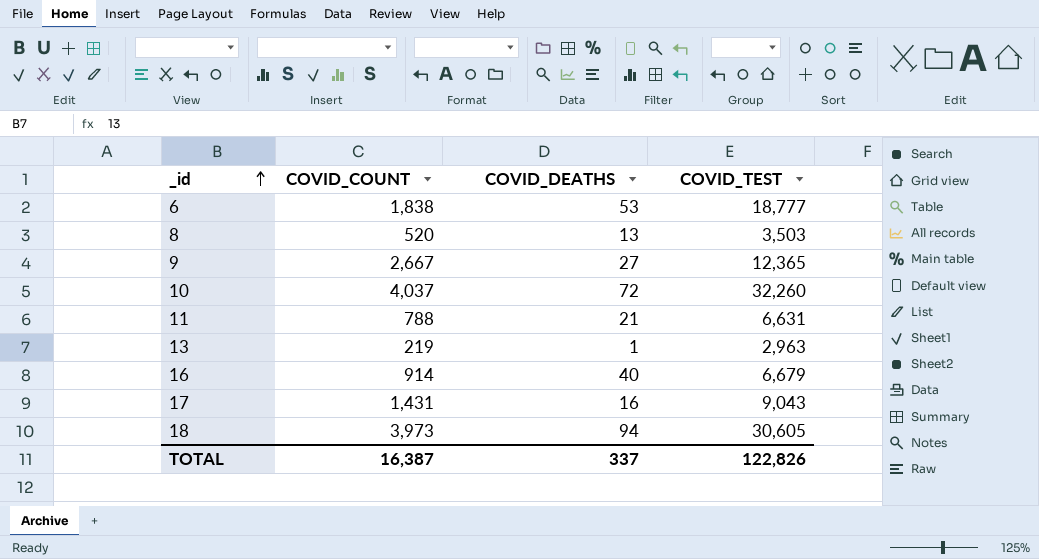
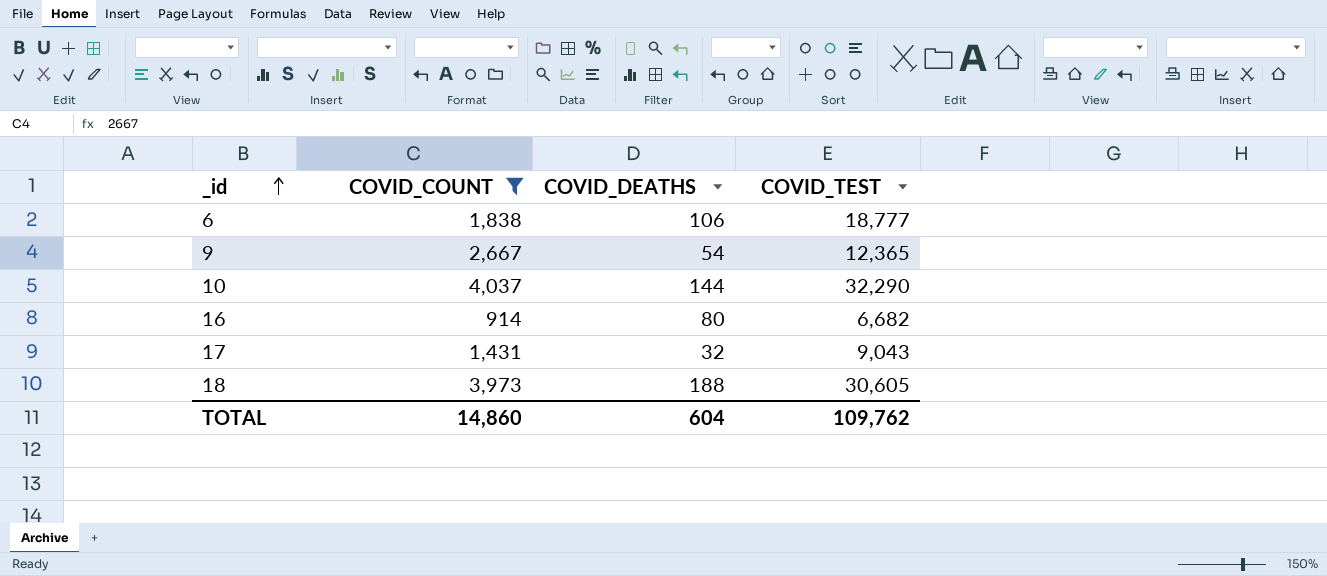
filter: none -> COVID_COUNT >= 914
6 | COVID_DEATHS: 53 -> 106
9 | COVID_DEATHS: 27 -> 54
10 | COVID_DEATHS: 72 -> 144
10 | COVID_TEST: 32,260 -> 32,290
16 | COVID_DEATHS: 40 -> 80
16 | COVID_TEST: 6,679 -> 6,682
17 | COVID_DEATHS: 16 -> 32
18 | COVID_DEATHS: 94 -> 188
TOTAL | COVID_COUNT: 16,387 -> 14,860
TOTAL | COVID_DEATHS: 337 -> 604
TOTAL | COVID_TEST: 122,826 -> 109,762

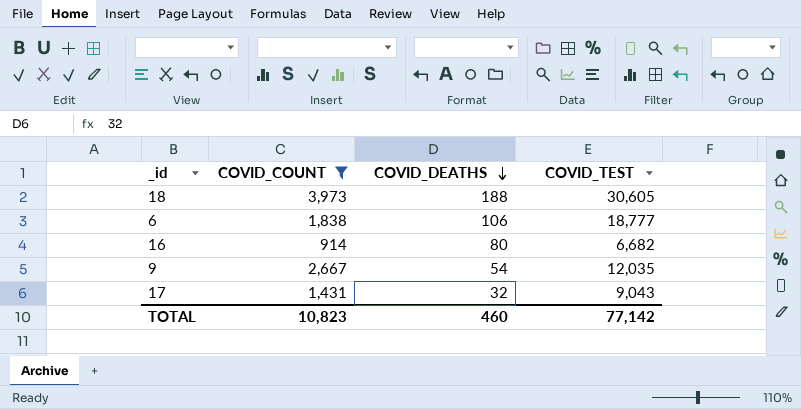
row order: _id ascending -> COVID_DEATHS descending
row 10: 4,037 | 144 | 32,290 -> none
9 | COVID_TEST: 12,365 -> 12,035
TOTAL | COVID_COUNT: 14,860 -> 10,823
TOTAL | COVID_DEATHS: 604 -> 460
TOTAL | COVID_TEST: 109,762 -> 77,142

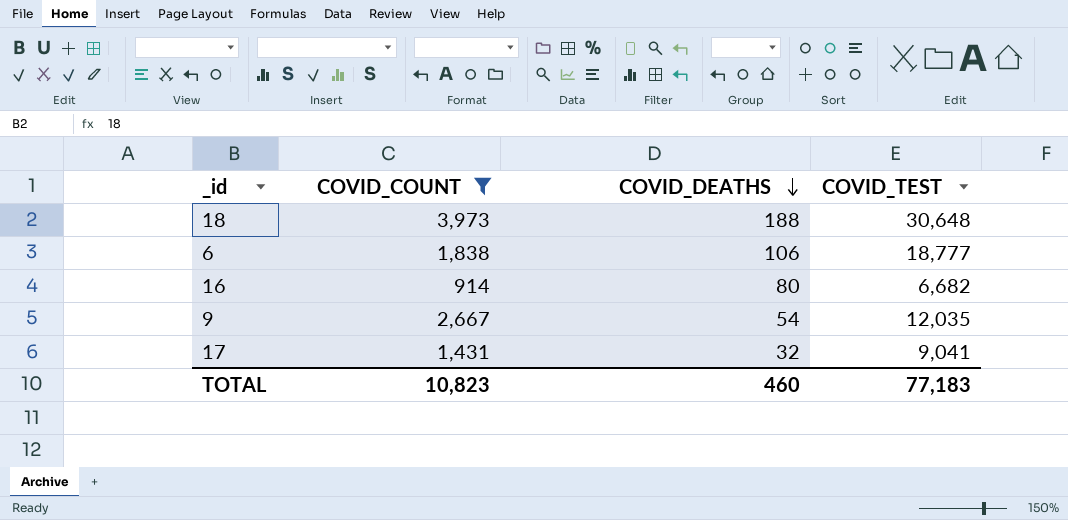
18 | COVID_TEST: 30,605 -> 30,648
17 | COVID_TEST: 9,043 -> 9,041
TOTAL | COVID_TEST: 77,142 -> 77,183

